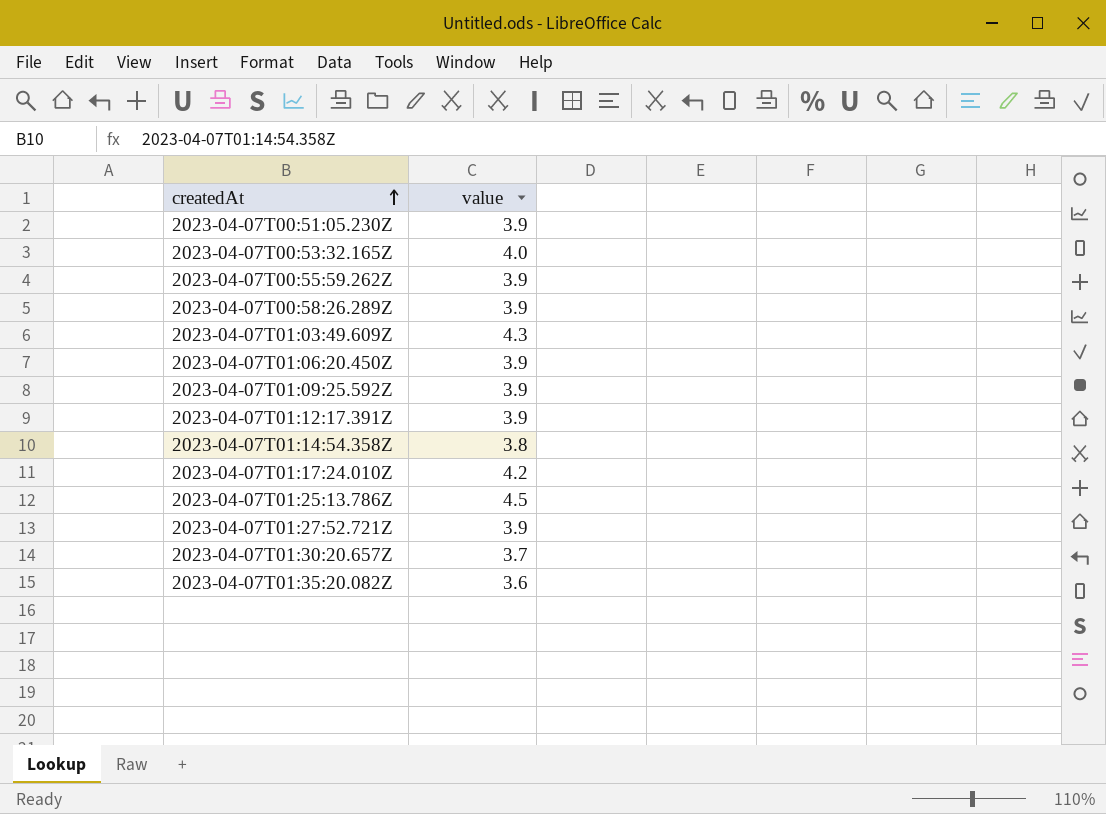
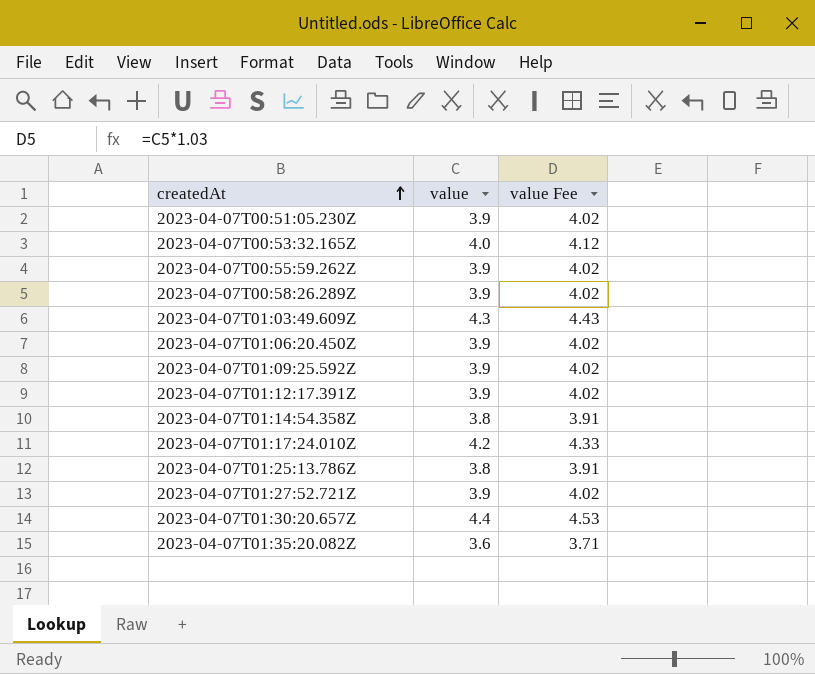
column value Fee | formula: none -> [value] * 1.03
2023-04-07T01:25:13.786Z | value: 4.5 -> 3.8
2023-04-07T01:30:20.657Z | value: 3.7 -> 4.4

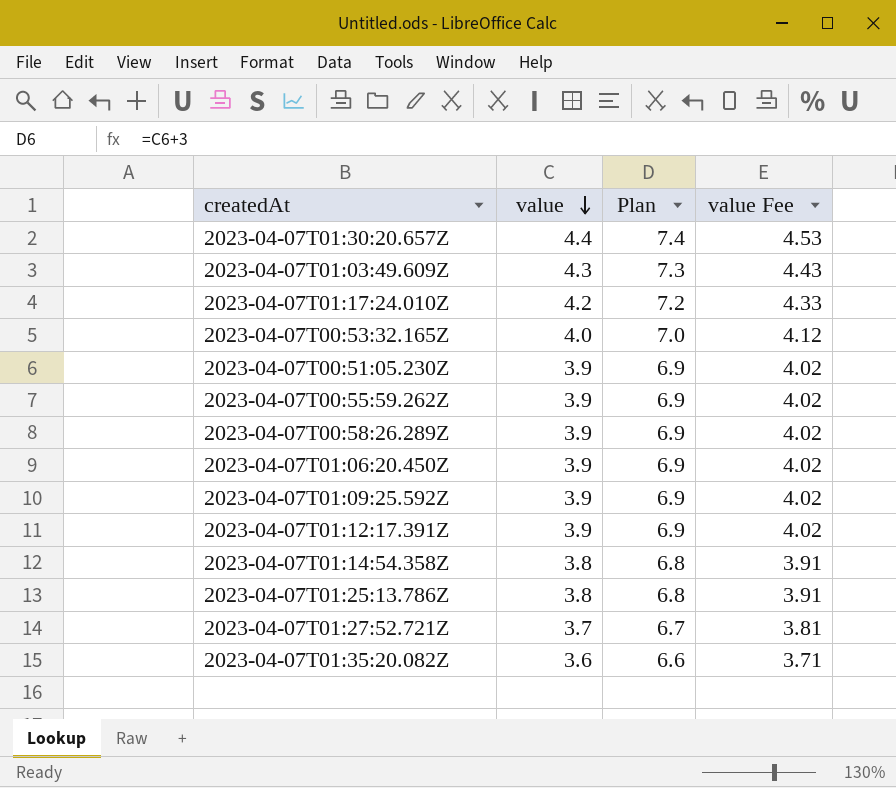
row order: createdAt ascending -> value descending
column Plan | formula: none -> [value] + 3
2023-04-07T01:27:52.721Z | value: 3.9 -> 3.7
2023-04-07T01:27:52.721Z | value Fee: 4.02 -> 3.81

